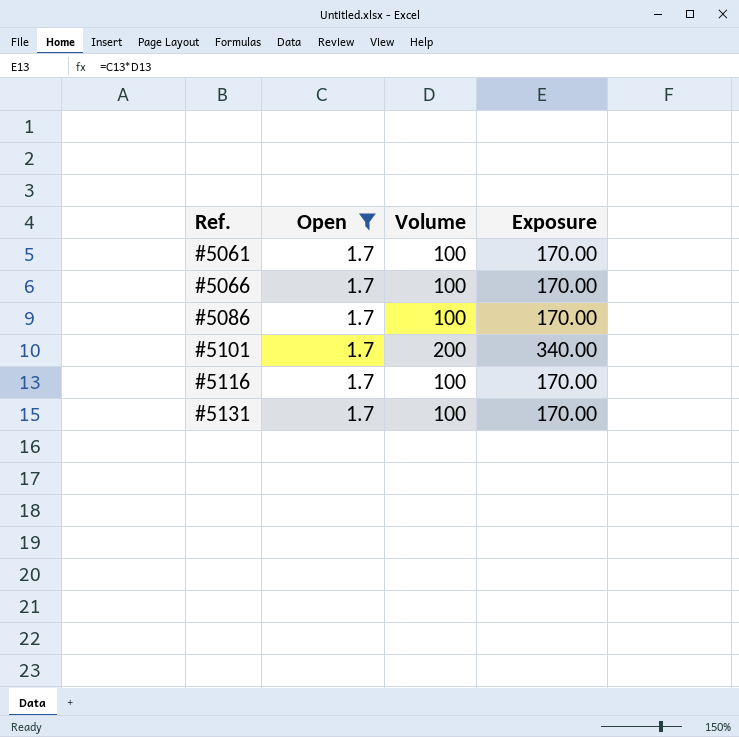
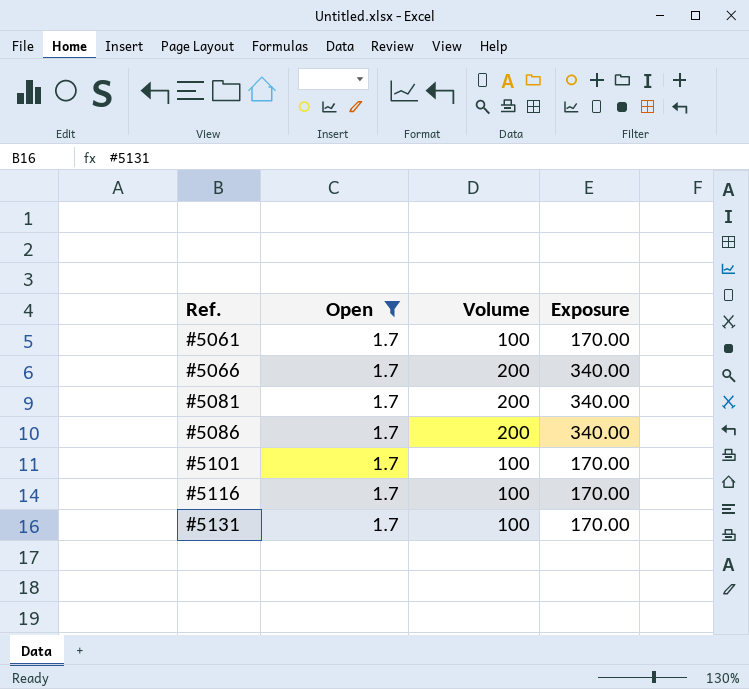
#5066 | Volume: 100 -> 200
#5066 | Exposure: 170.00 -> 340.00
row #5081: none -> 1.7 | 200 | 340.00
#5086 | Volume: 100 -> 200
#5086 | Exposure: 170.00 -> 340.00
#5101 | Volume: 200 -> 100
#5101 | Exposure: 340.00 -> 170.00

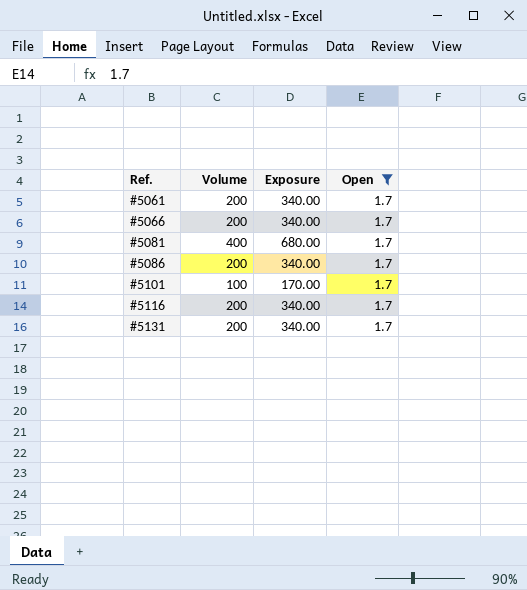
column Open | position: 2 -> 4
#5061 | Volume: 100 -> 200
#5061 | Exposure: 170.00 -> 340.00
#5081 | Volume: 200 -> 400
#5081 | Exposure: 340.00 -> 680.00
#5116 | Volume: 100 -> 200
#5116 | Exposure: 170.00 -> 340.00
#5131 | Volume: 100 -> 200
#5131 | Exposure: 170.00 -> 340.00

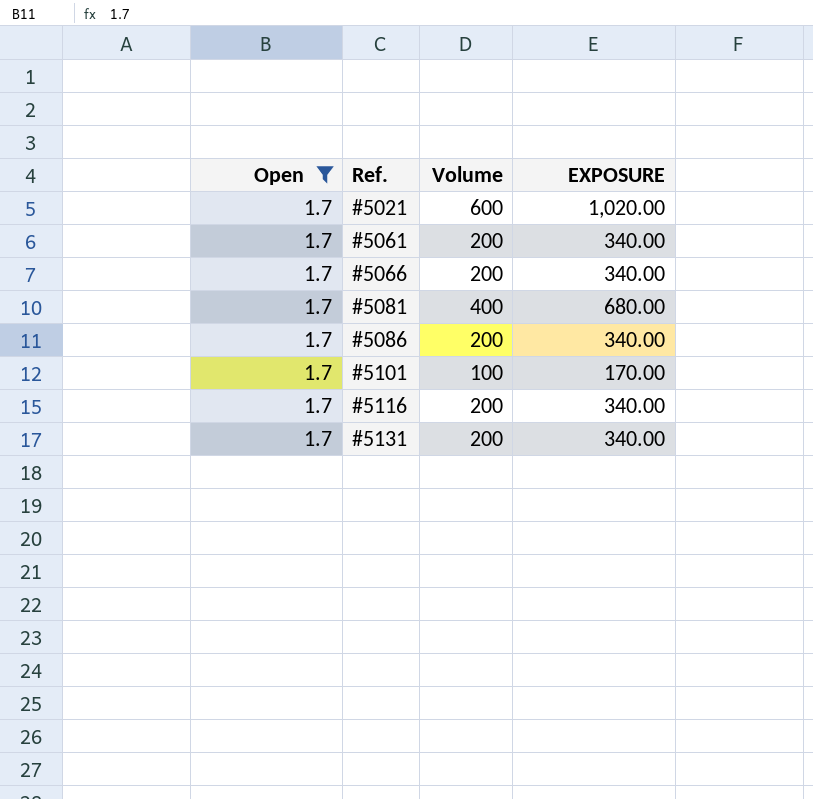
column Open | position: 4 -> 1
column name: Exposure -> EXPOSURE
row #5021: none -> 1.7 | 600 | 1,020.00

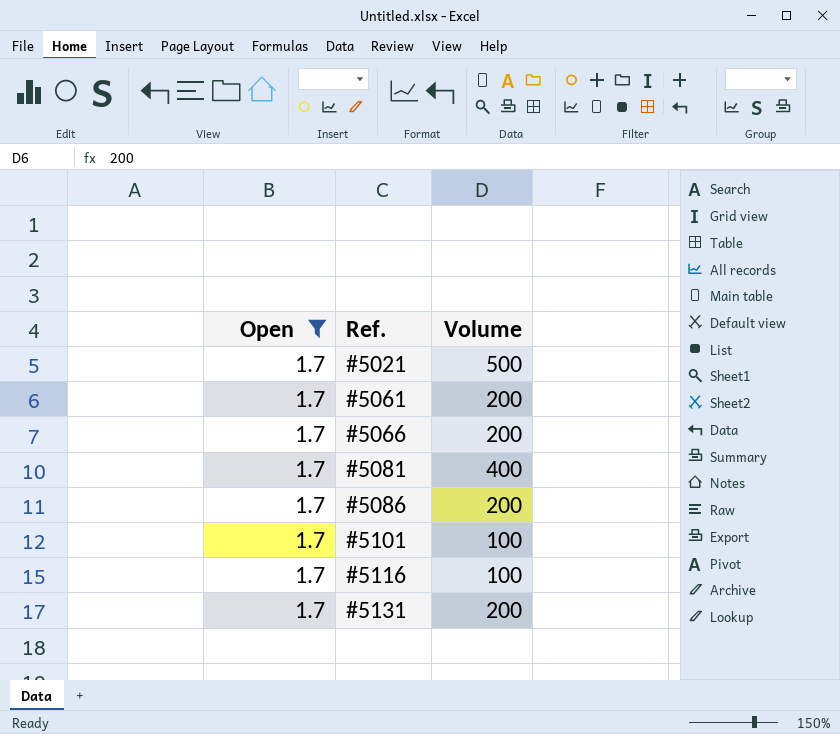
column EXPOSURE | formula: [Open] * [Volume] -> none
#5021 | Volume: 600 -> 500
#5116 | Volume: 200 -> 100

